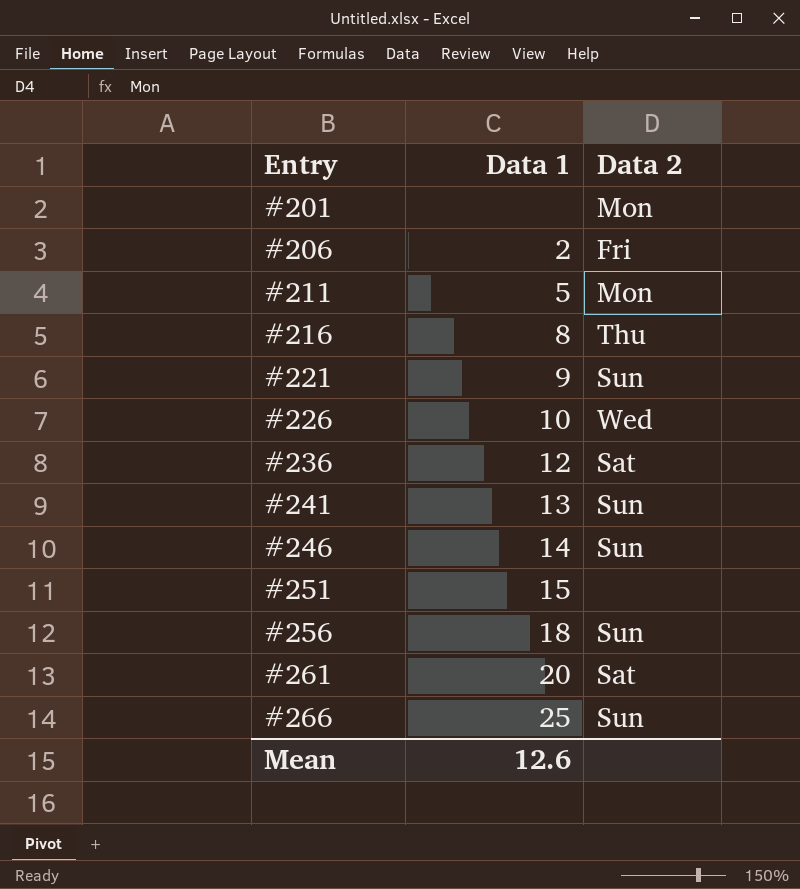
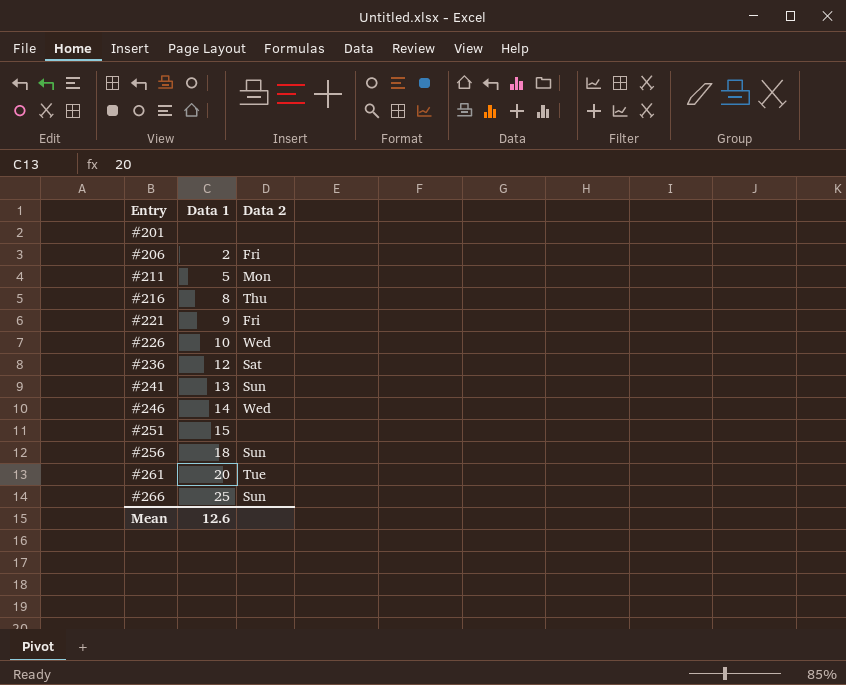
#201 | Data 2: Mon -> none
#221 | Data 2: Sun -> Fri
#246 | Data 2: Sun -> Wed
#261 | Data 2: Sat -> Tue

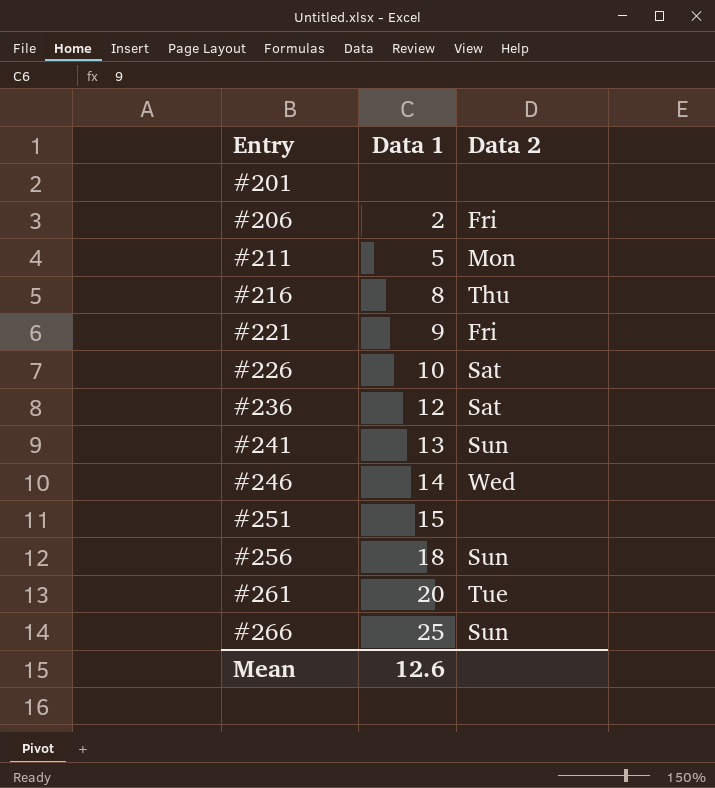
#226 | Data 2: Wed -> Sat

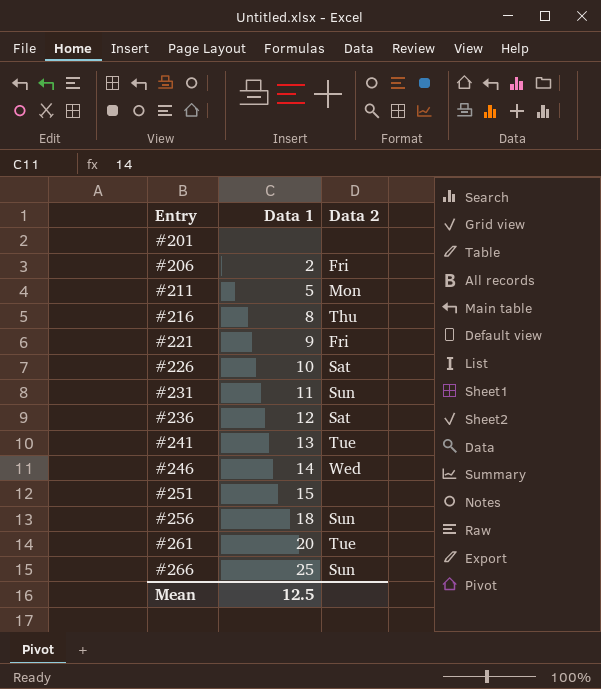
row #231: none -> 11 | Sun
#241 | Data 2: Sun -> Tue
Mean | Data 1: 12.6 -> 12.5

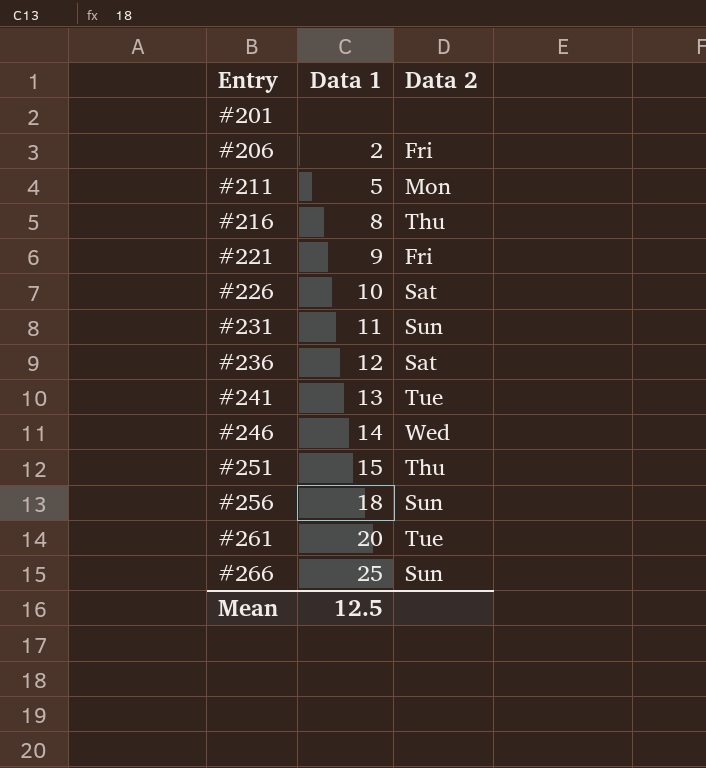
#251 | Data 2: none -> Thu

